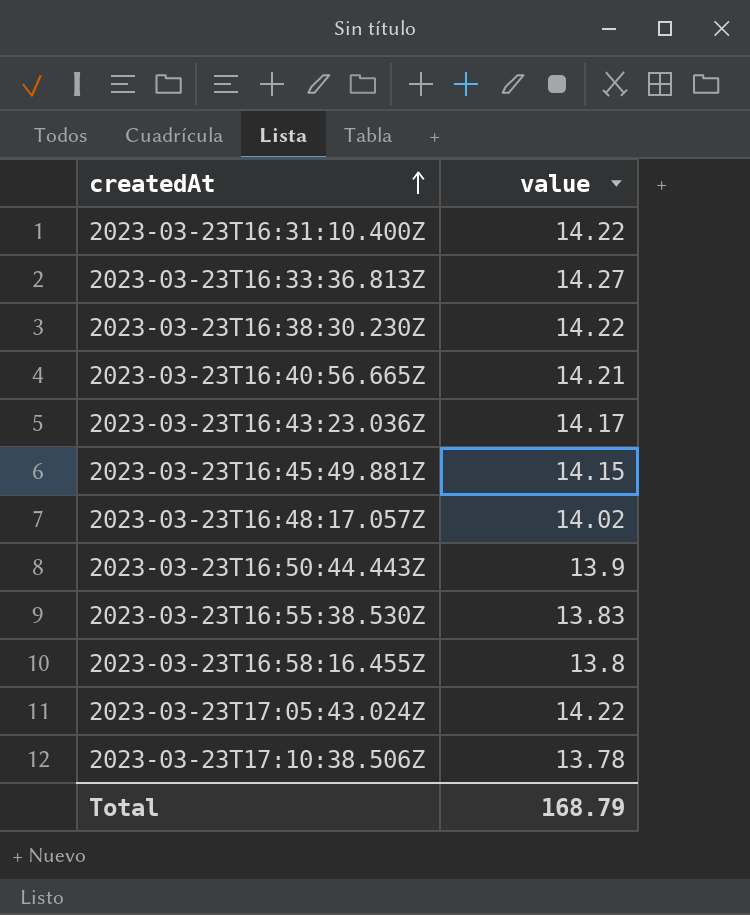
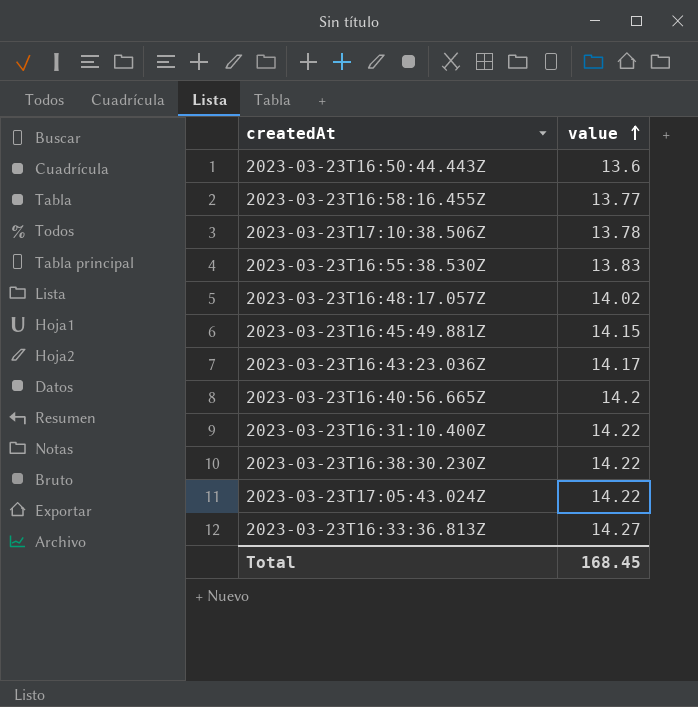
row order: createdAt ascending -> value ascending
2023-03-23T16:50:44.443Z | value: 13.9 -> 13.6
2023-03-23T16:58:16.455Z | value: 13.8 -> 13.77
2023-03-23T16:40:56.665Z | value: 14.21 -> 14.2
Total | value: 168.79 -> 168.45

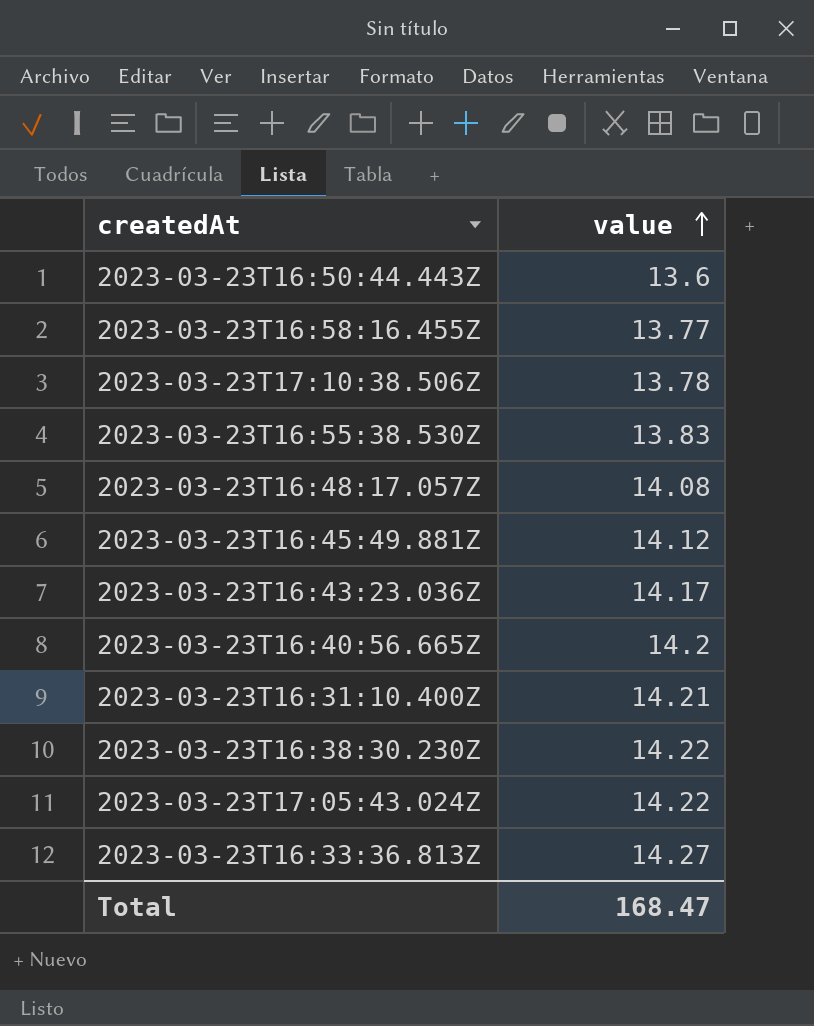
2023-03-23T16:48:17.057Z | value: 14.02 -> 14.08
2023-03-23T16:45:49.881Z | value: 14.15 -> 14.12
2023-03-23T16:31:10.400Z | value: 14.22 -> 14.21
Total | value: 168.45 -> 168.47

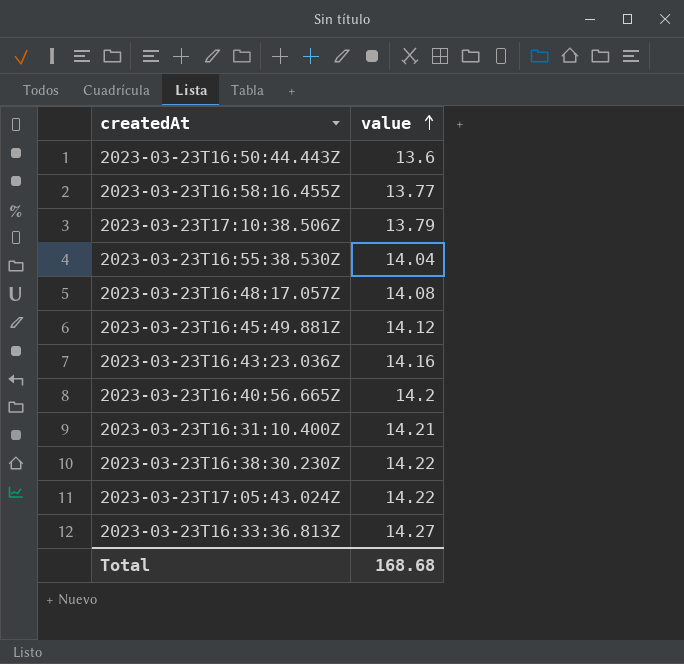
2023-03-23T17:10:38.506Z | value: 13.78 -> 13.79
2023-03-23T16:55:38.530Z | value: 13.83 -> 14.04
2023-03-23T16:43:23.036Z | value: 14.17 -> 14.16
Total | value: 168.47 -> 168.68

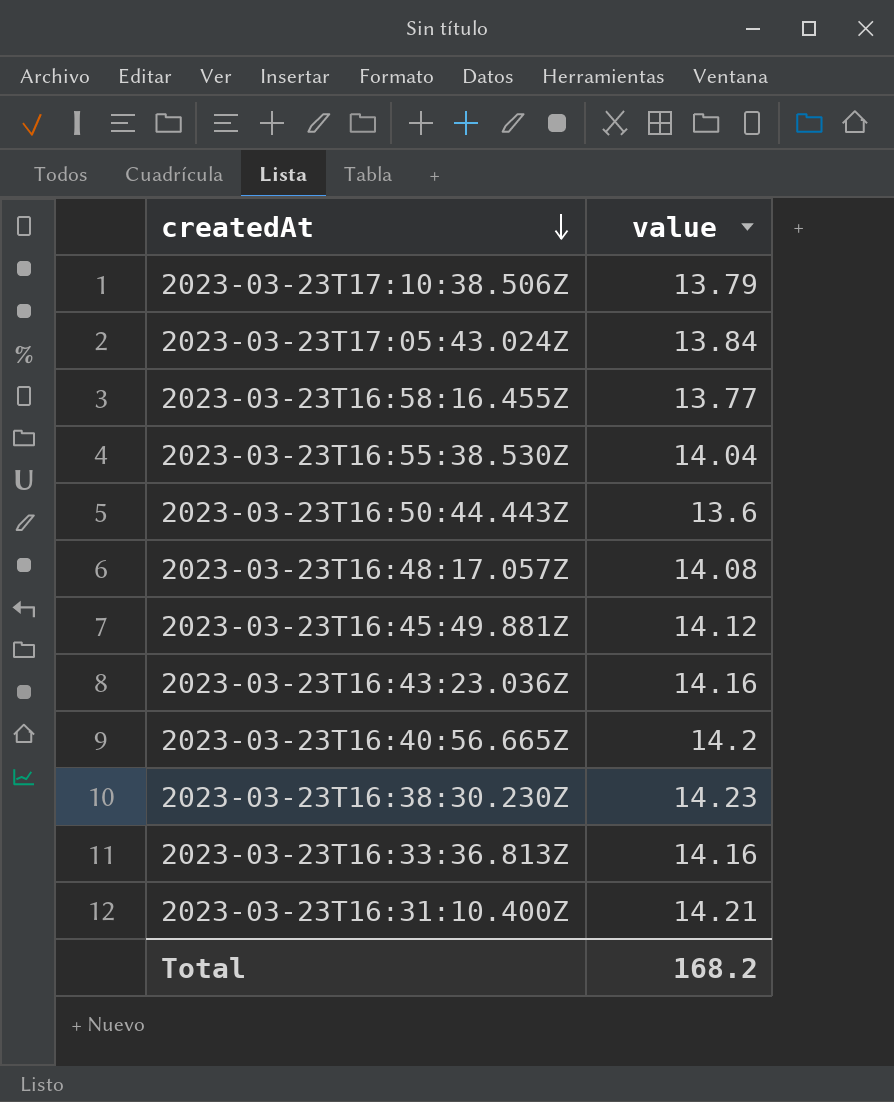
row order: value ascending -> createdAt descending
2023-03-23T17:05:43.024Z | value: 14.22 -> 13.84
2023-03-23T16:38:30.230Z | value: 14.22 -> 14.23
2023-03-23T16:33:36.813Z | value: 14.27 -> 14.16
Total | value: 168.68 -> 168.2

